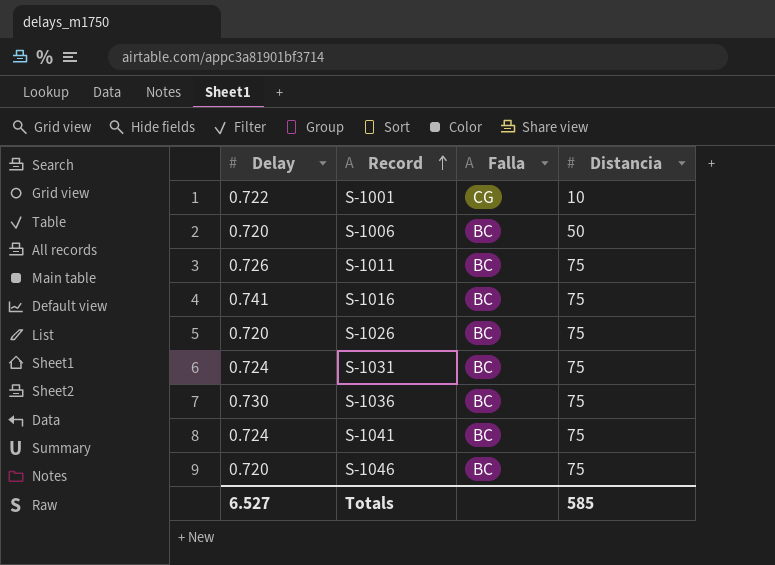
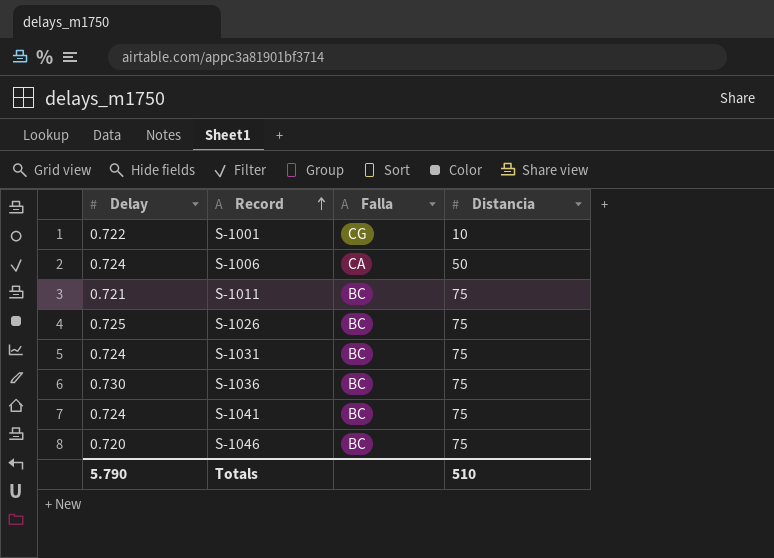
row S-1016: 0.741 | BC | 75 -> none
S-1006 | Delay: 0.720 -> 0.724
S-1006 | Falla: BC -> CA
S-1011 | Delay: 0.726 -> 0.721
S-1026 | Delay: 0.720 -> 0.725
Totals | Delay: 6.527 -> 5.790
Totals | Distancia: 585 -> 510

